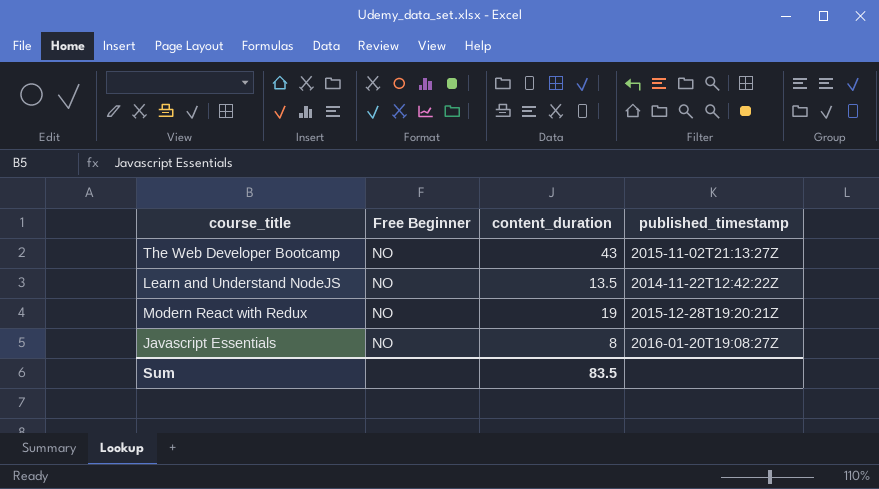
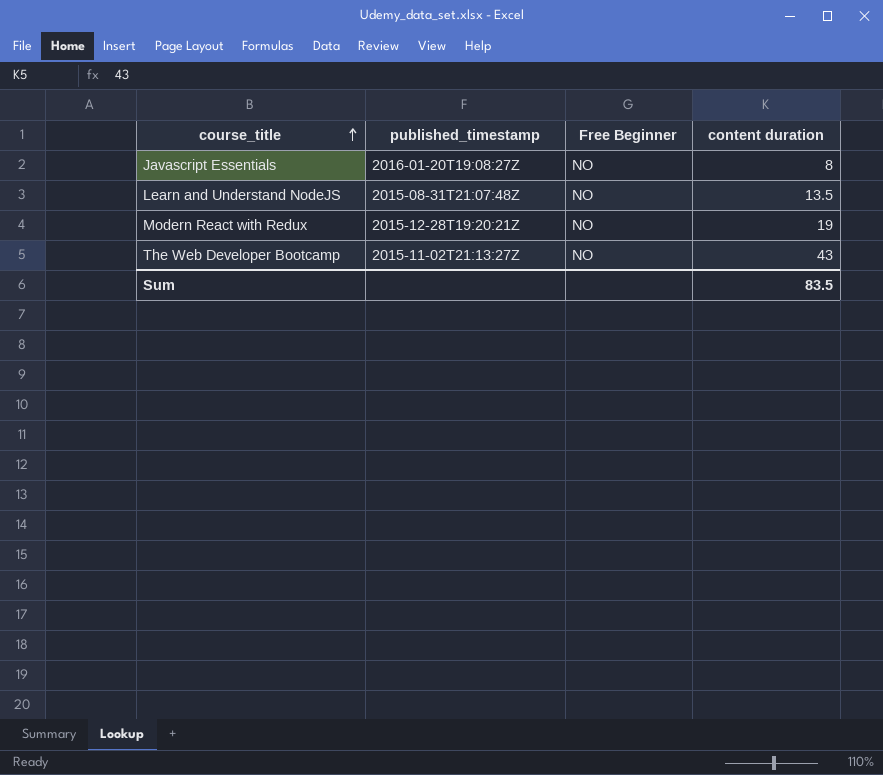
row order: none -> course_title ascending
column published_timestamp | position: 4 -> 2
column name: content_duration -> content duration
Learn and Understand NodeJS | published_timestamp: 2014-11-22T12:42:22Z -> 2015-08-31T21:07:48Z

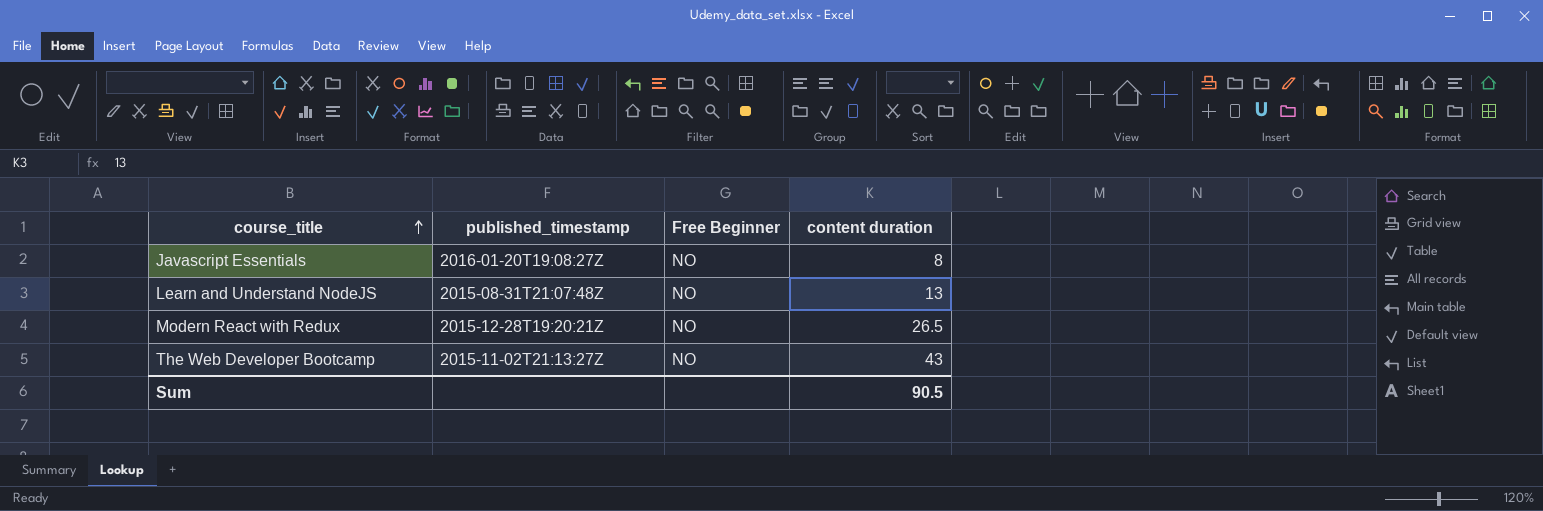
Learn and Understand NodeJS | content duration: 13.5 -> 13
Modern React with Redux | content duration: 19 -> 26.5
Sum | content duration: 83.5 -> 90.5

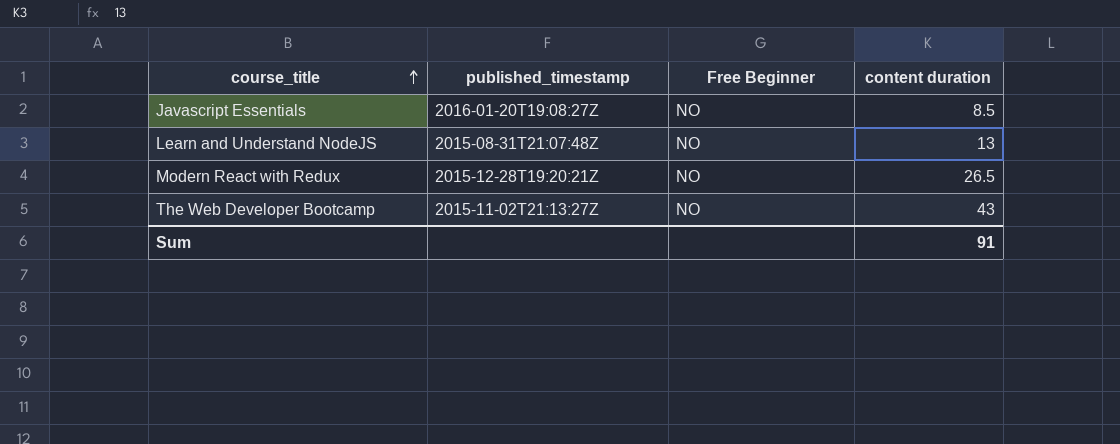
Javascript Essentials | content duration: 8 -> 8.5
Sum | content duration: 90.5 -> 91

